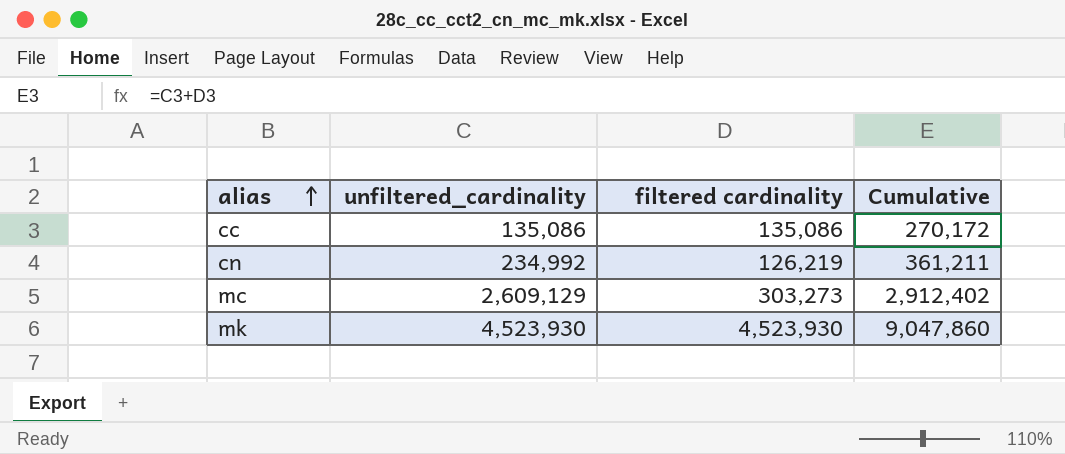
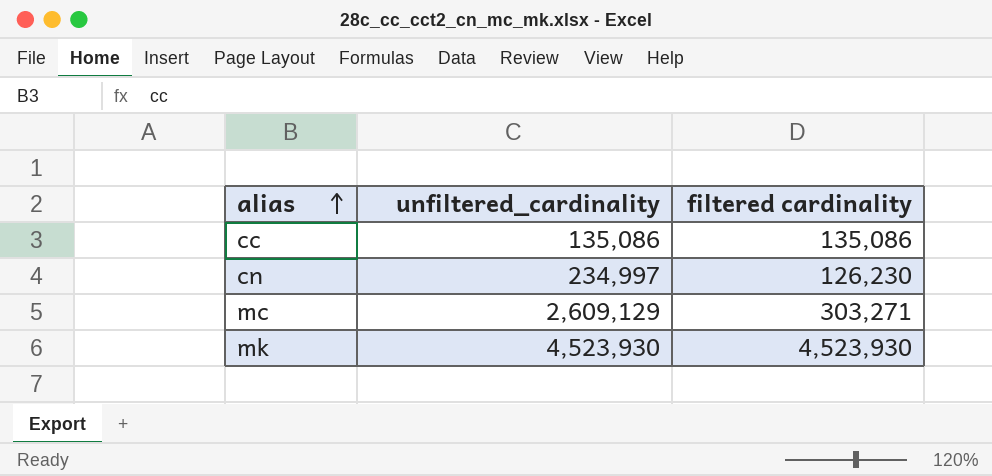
column Cumulative | formula: [unfiltered_cardinality] + [filtered cardinality] -> none
cn | unfiltered_cardinality: 234,992 -> 234,997
cn | filtered cardinality: 126,219 -> 126,230
mc | filtered cardinality: 303,273 -> 303,271

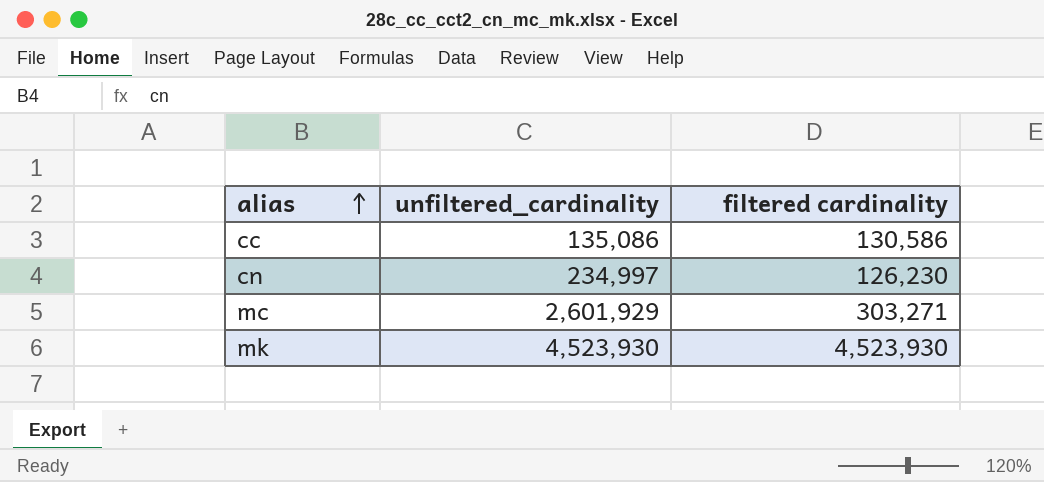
cc | filtered cardinality: 135,086 -> 130,586
mc | unfiltered_cardinality: 2,609,129 -> 2,601,929

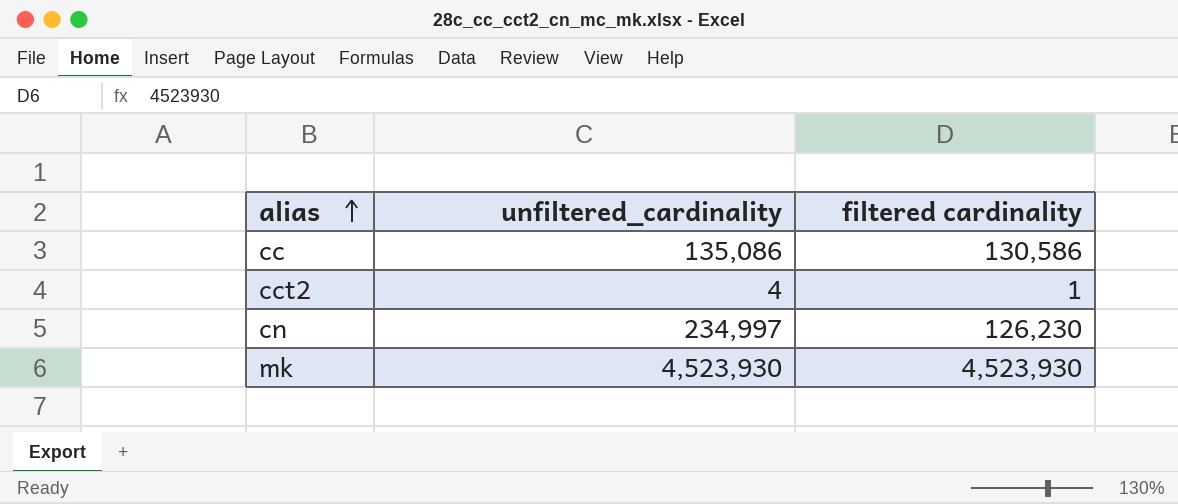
row mc: 2,601,929 | 303,271 -> none
row cct2: none -> 4 | 1

